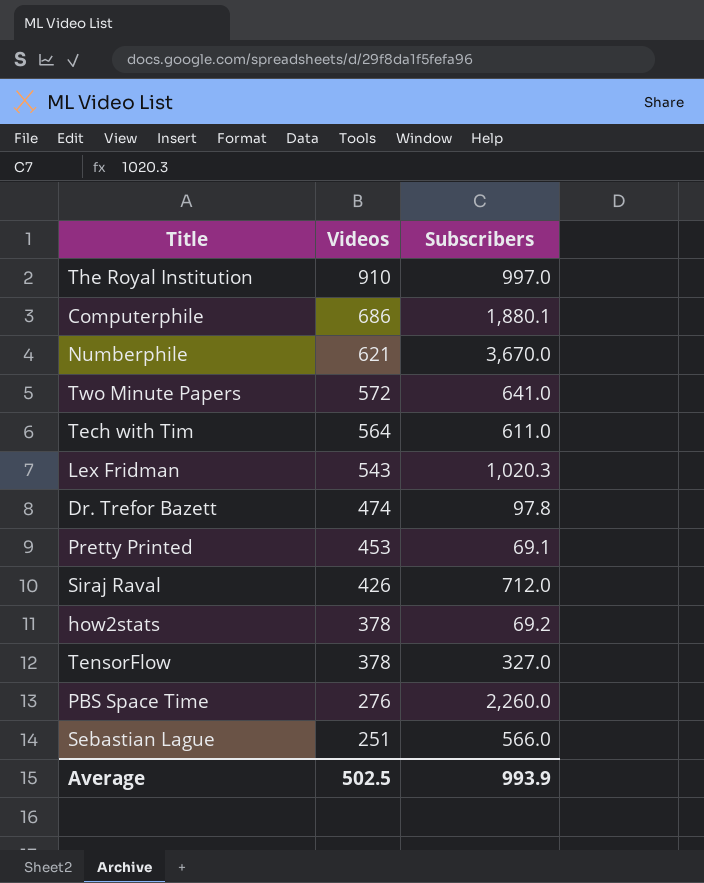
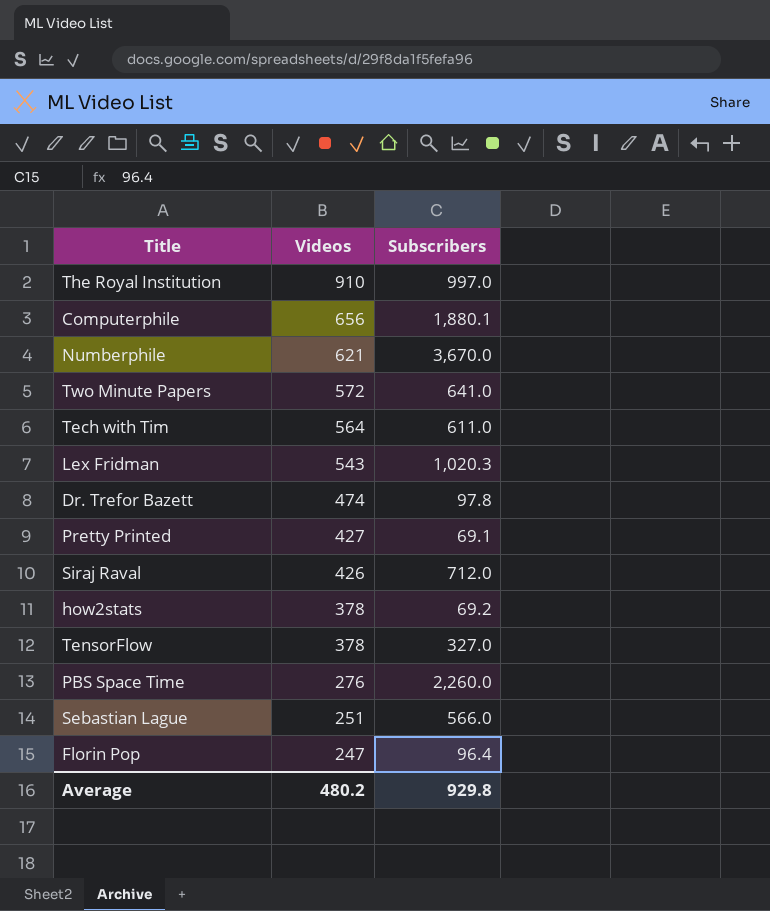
Computerphile | Videos: 686 -> 656
Pretty Printed | Videos: 453 -> 427
row Florin Pop: none -> 247 | 96.4
Average | Videos: 502.5 -> 480.2
Average | Subscribers: 993.9 -> 929.8

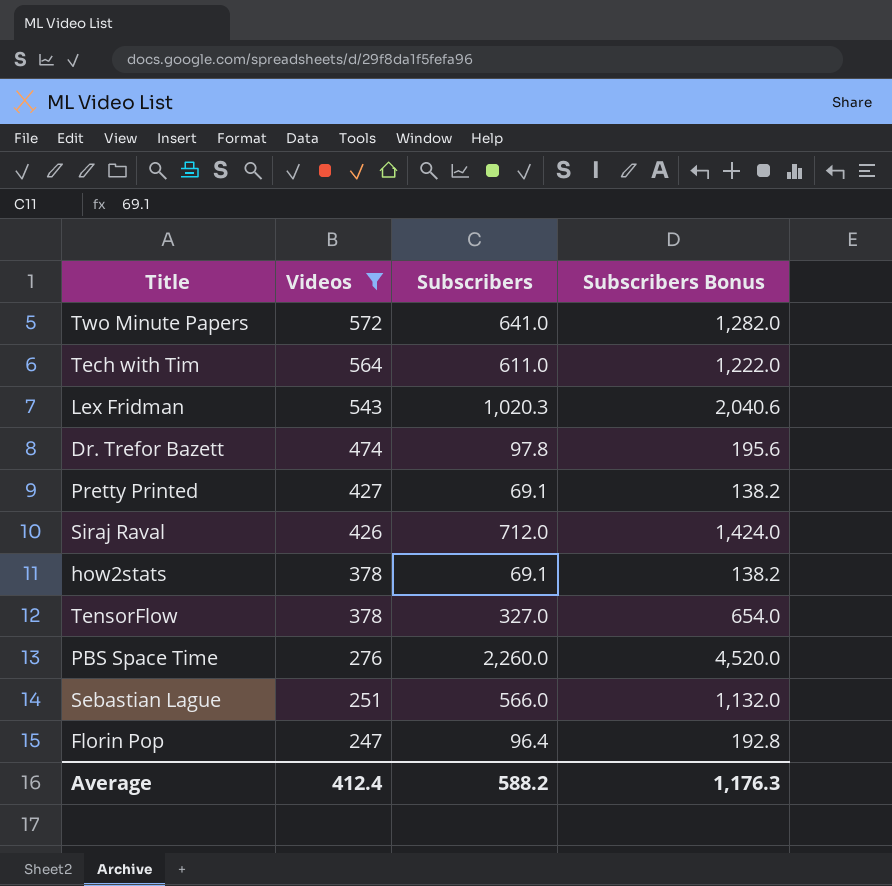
filter: none -> Videos <= 572
column Subscribers Bonus | formula: none -> [Subscribers] * 2
how2stats | Subscribers: 69.2 -> 69.1
Average | Videos: 480.2 -> 412.4
Average | Subscribers: 929.8 -> 588.2

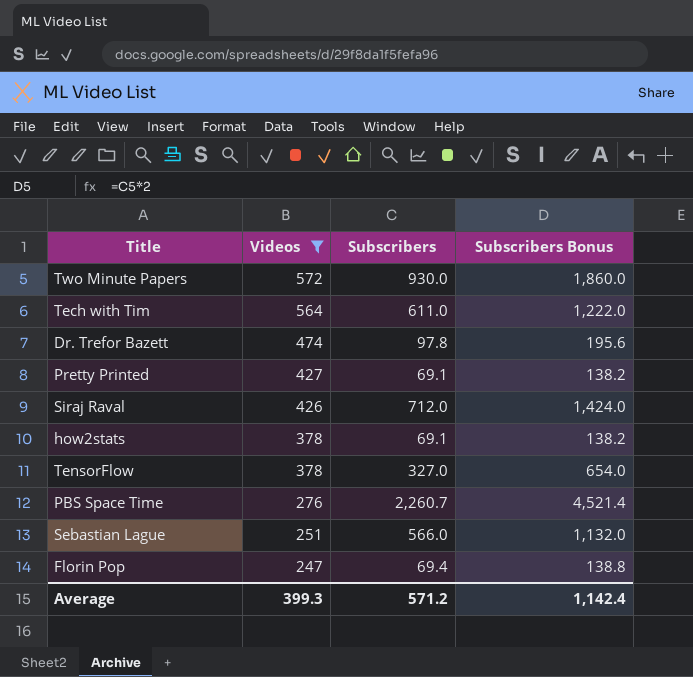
row Lex Fridman: 543 | 1,020.3 | 2,040.6 -> none
Two Minute Papers | Subscribers: 641.0 -> 930.0
Two Minute Papers | Subscribers Bonus: 1,282.0 -> 1,860.0
PBS Space Time | Subscribers: 2,260.0 -> 2,260.7
PBS Space Time | Subscribers Bonus: 4,520.0 -> 4,521.4
Florin Pop | Subscribers: 96.4 -> 69.4
Florin Pop | Subscribers Bonus: 192.8 -> 138.8
Average | Videos: 412.4 -> 399.3
Average | Subscribers: 588.2 -> 571.2
Average | Subscribers Bonus: 1,176.3 -> 1,142.4

